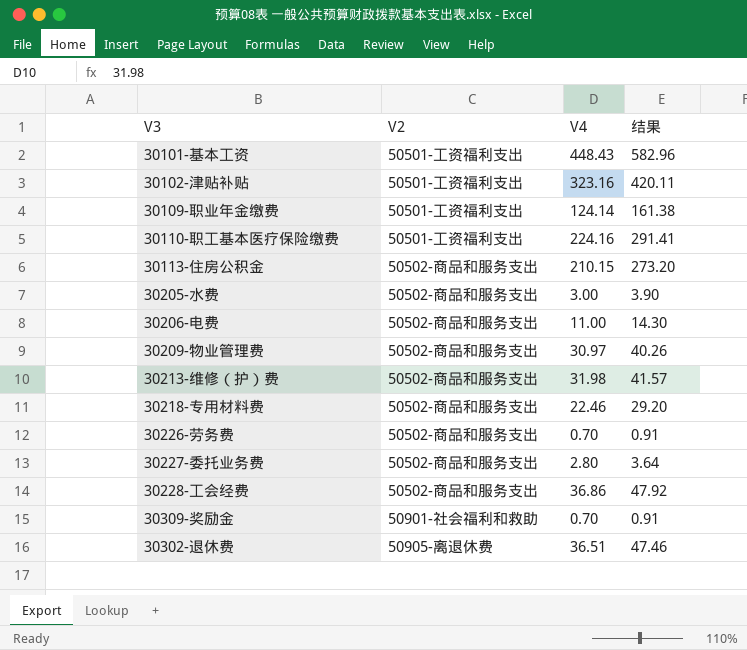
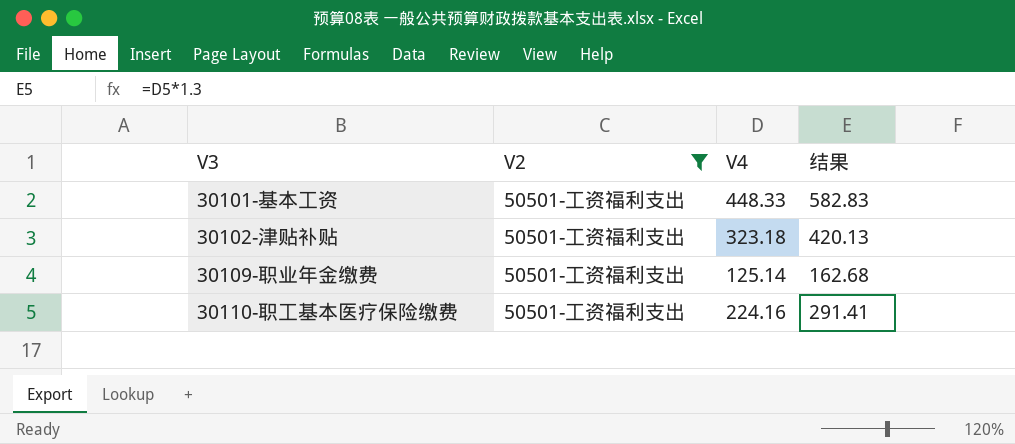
filter: none -> V2 = 50501-工资福利支出
30101-基本工资 | V4: 448.43 -> 448.33
30101-基本工资 | 结果: 582.96 -> 582.83
30102-津贴补贴 | V4: 323.16 -> 323.18
30102-津贴补贴 | 结果: 420.11 -> 420.13
30109-职业年金缴费 | V4: 124.14 -> 125.14
30109-职业年金缴费 | 结果: 161.38 -> 162.68

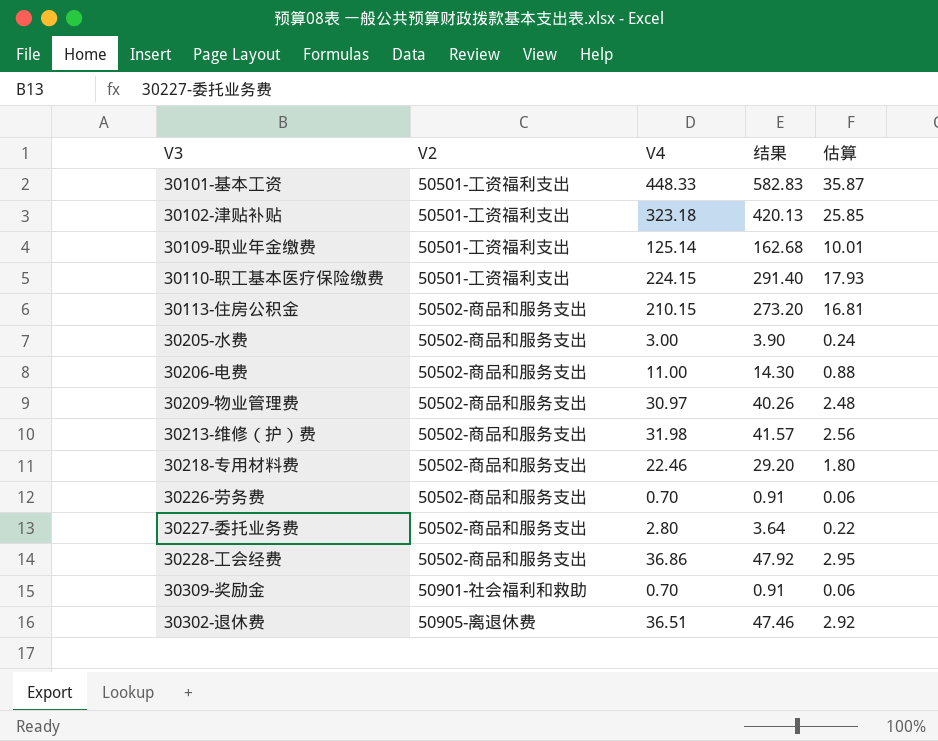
filter: V2 = 50501-工资福利支出 -> none
column 估算 | formula: none -> [V4] * 0.08
30110-职工基本医疗保险缴费 | V4: 224.16 -> 224.15
30110-职工基本医疗保险缴费 | 结果: 291.41 -> 291.40

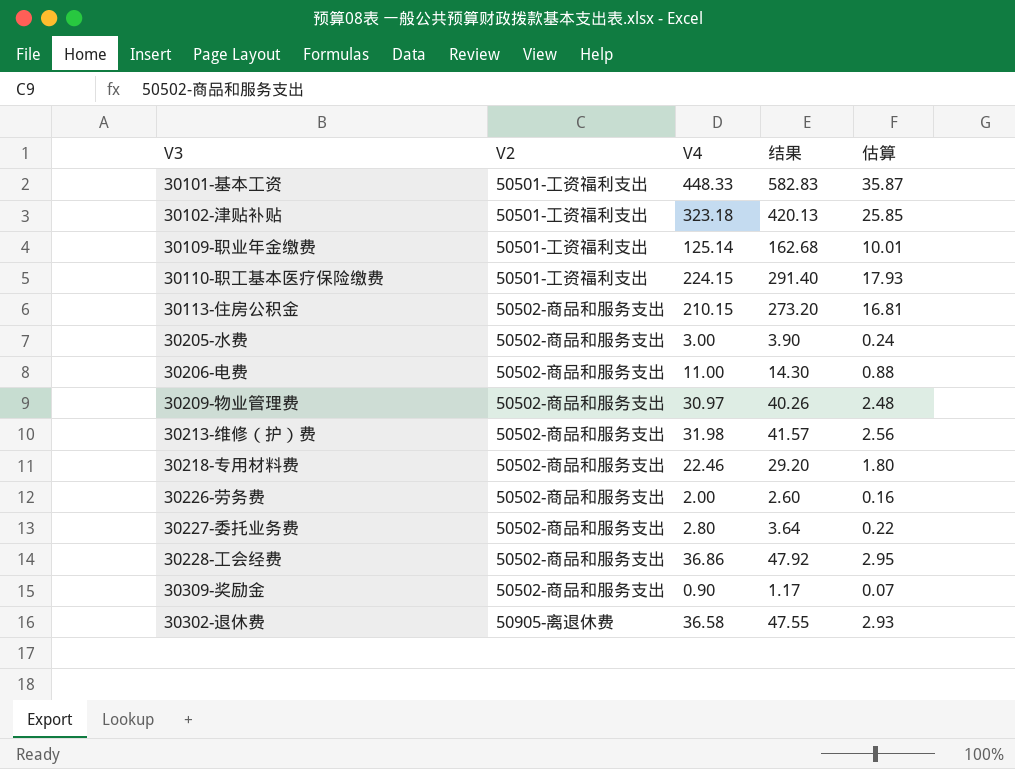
30226-劳务费 | V4: 0.70 -> 2.00
30226-劳务费 | 结果: 0.91 -> 2.60
30226-劳务费 | 估算: 0.06 -> 0.16
30309-奖励金 | V2: 50901-社会福利和救助 -> 50502-商品和服务支出
30309-奖励金 | V4: 0.70 -> 0.90
30309-奖励金 | 结果: 0.91 -> 1.17
30309-奖励金 | 估算: 0.06 -> 0.07
30302-退休费 | V4: 36.51 -> 36.58
30302-退休费 | 结果: 47.46 -> 47.55
30302-退休费 | 估算: 2.92 -> 2.93

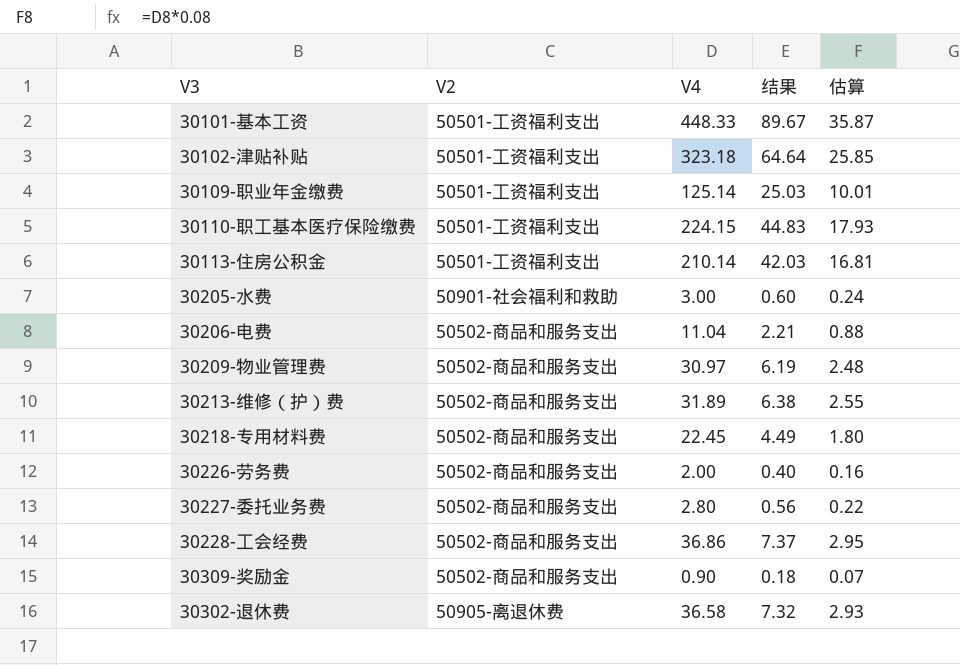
column 结果 | formula: [V4] * 1.3 -> [V4] * 0.2
30113-住房公积金 | V2: 50502-商品和服务支出 -> 50501-工资福利支出
30113-住房公积金 | V4: 210.15 -> 210.14
30205-水费 | V2: 50502-商品和服务支出 -> 50901-社会福利和救助
30206-电费 | V4: 11.00 -> 11.04
30213-维修（护）费 | V4: 31.98 -> 31.89
30213-维修（护）费 | 估算: 2.56 -> 2.55
30218-专用材料费 | V4: 22.46 -> 22.45

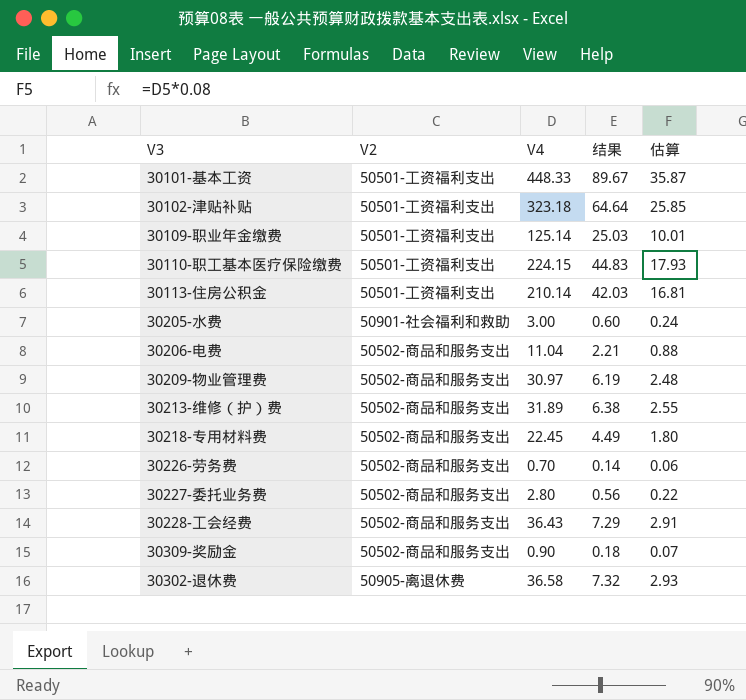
30226-劳务费 | V4: 2.00 -> 0.70
30226-劳务费 | 结果: 0.40 -> 0.14
30226-劳务费 | 估算: 0.16 -> 0.06
30228-工会经费 | V4: 36.86 -> 36.43
30228-工会经费 | 结果: 7.37 -> 7.29
30228-工会经费 | 估算: 2.95 -> 2.91

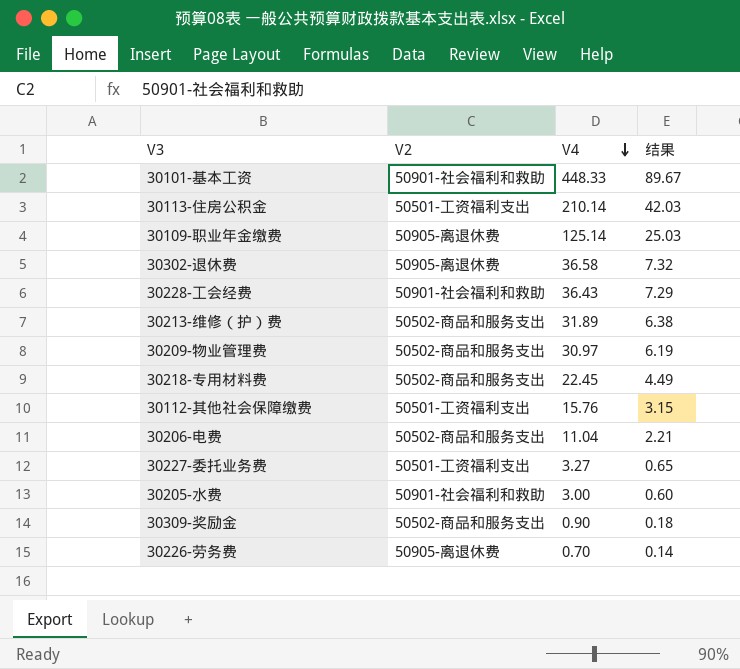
row order: none -> V4 descending
column 估算 | formula: [V4] * 0.08 -> none
row 30102-津贴补贴: 50501-工资福利支出 | 323.18 | 64.64 | 25.85 -> none
row 30110-职工基本医疗保险缴费: 50501-工资福利支出 | 224.15 | 44.83 | 17.93 -> none
30101-基本工资 | V2: 50501-工资福利支出 -> 50901-社会福利和救助
30109-职业年金缴费 | V2: 50501-工资福利支出 -> 50905-离退休费
30228-工会经费 | V2: 50502-商品和服务支出 -> 50901-社会福利和救助
row 30112-其他社会保障缴费: none -> 50501-工资福利支出 | 15.76 | 3.15
30227-委托业务费 | V2: 50502-商品和服务支出 -> 50501-工资福利支出
30227-委托业务费 | V4: 2.80 -> 3.27
30227-委托业务费 | 结果: 0.56 -> 0.65
30226-劳务费 | V2: 50502-商品和服务支出 -> 50905-离退休费

